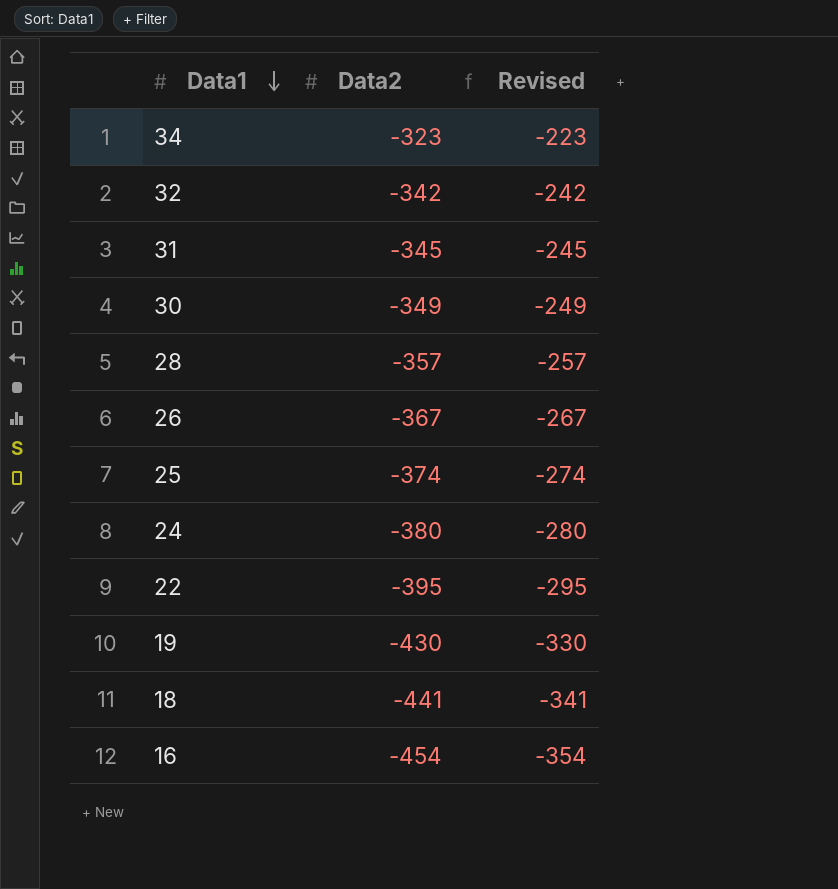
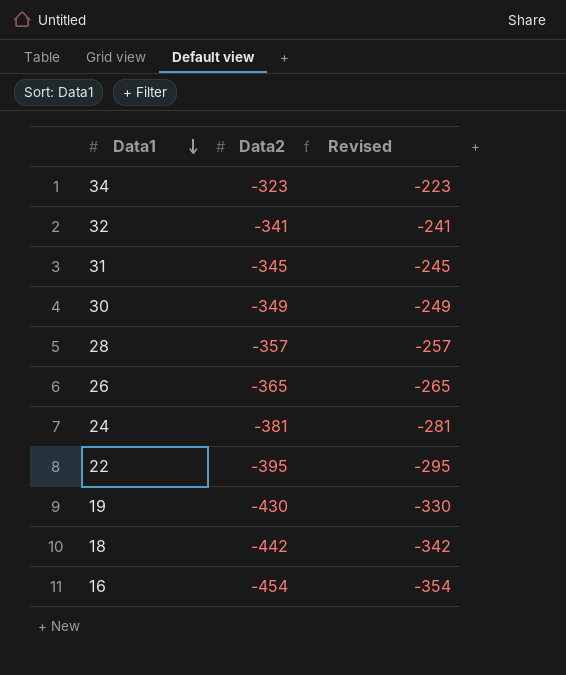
row 25: -374 | -274 -> none
32 | Data2: -342 -> -341
32 | Revised: -242 -> -241
26 | Data2: -367 -> -365
26 | Revised: -267 -> -265
24 | Data2: -380 -> -381
24 | Revised: -280 -> -281
18 | Data2: -441 -> -442
18 | Revised: -341 -> -342

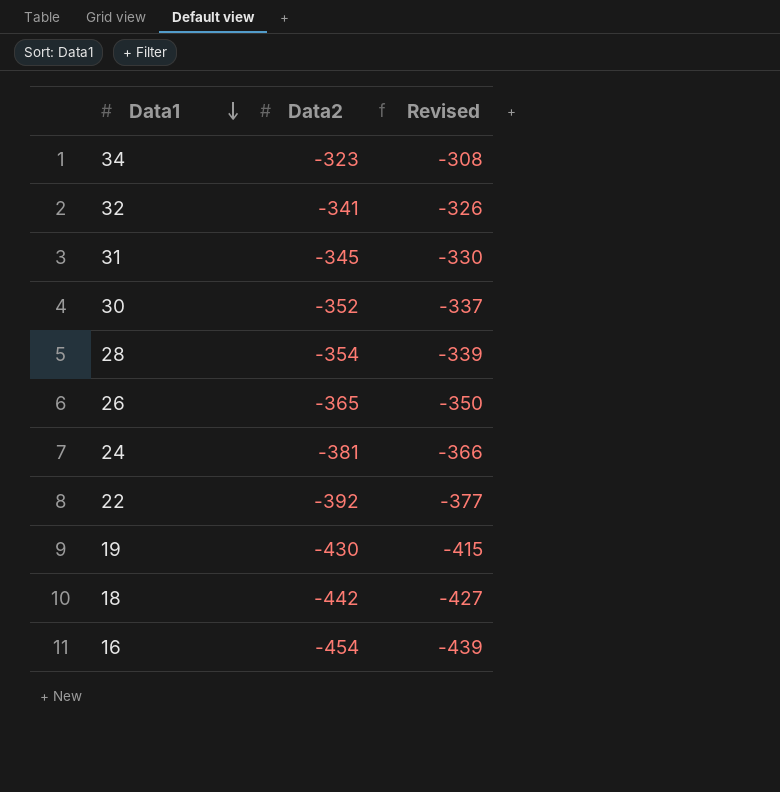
column Revised | formula: [Data2] + 100 -> [Data2] + 15
30 | Data2: -349 -> -352
28 | Data2: -357 -> -354
22 | Data2: -395 -> -392

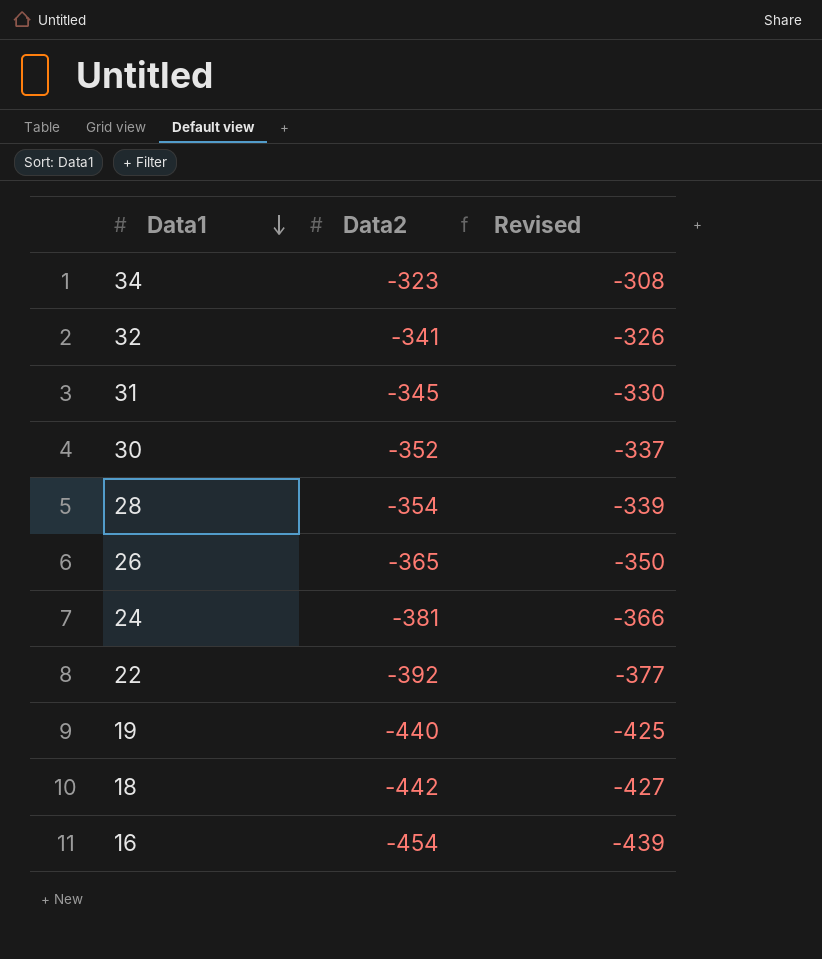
19 | Data2: -430 -> -440
19 | Revised: -415 -> -425

